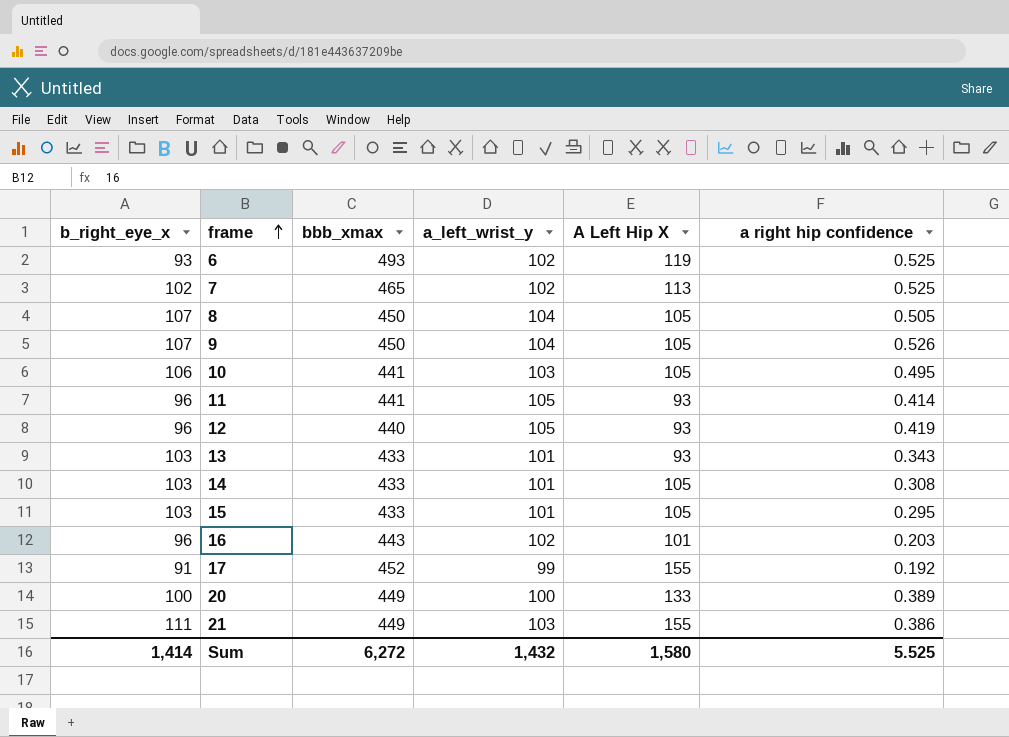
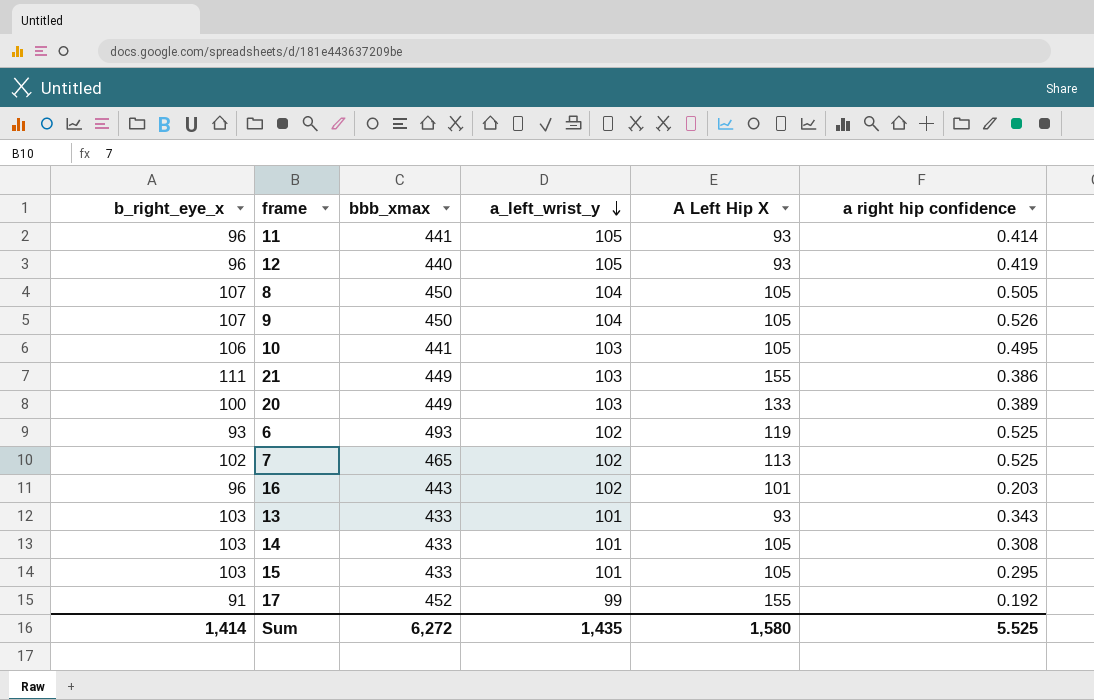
row order: frame ascending -> a_left_wrist_y descending
20 | a_left_wrist_y: 100 -> 103
Sum | a_left_wrist_y: 1,432 -> 1,435

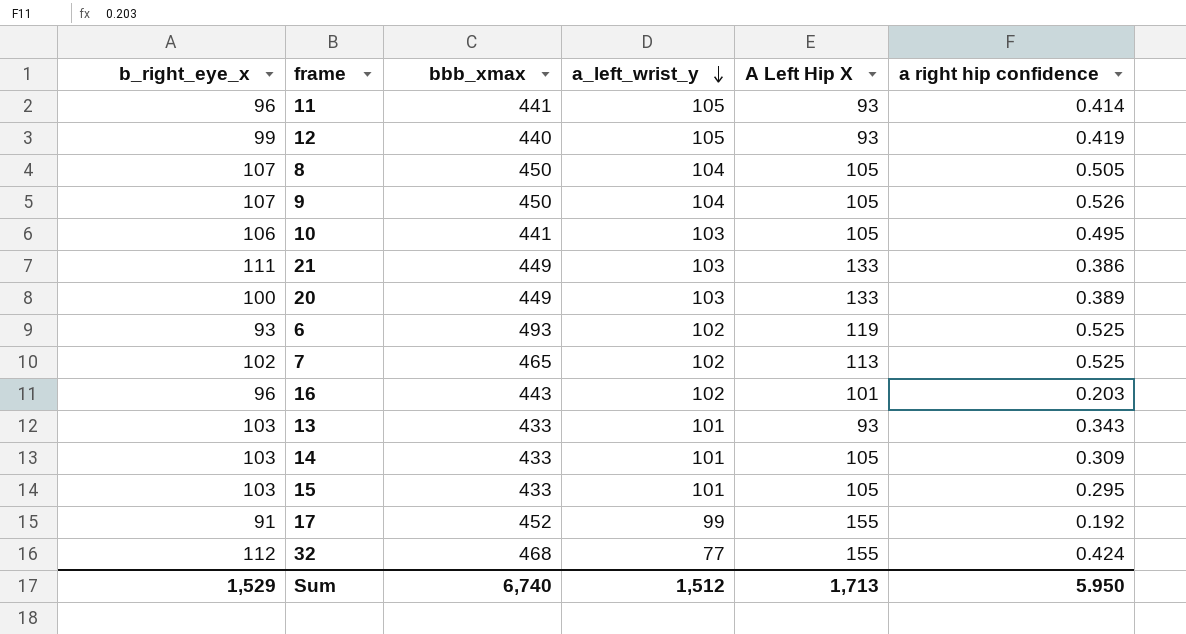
12 | b_right_eye_x: 96 -> 99
21 | A Left Hip X: 155 -> 133
14 | a right hip confidence: 0.308 -> 0.309
row 32: none -> 112 | 468 | 77 | 155 | 0.424
Sum | b_right_eye_x: 1,414 -> 1,529
Sum | bbb_xmax: 6,272 -> 6,740
Sum | a_left_wrist_y: 1,435 -> 1,512
Sum | A Left Hip X: 1,580 -> 1,713
Sum | a right hip confidence: 5.525 -> 5.950

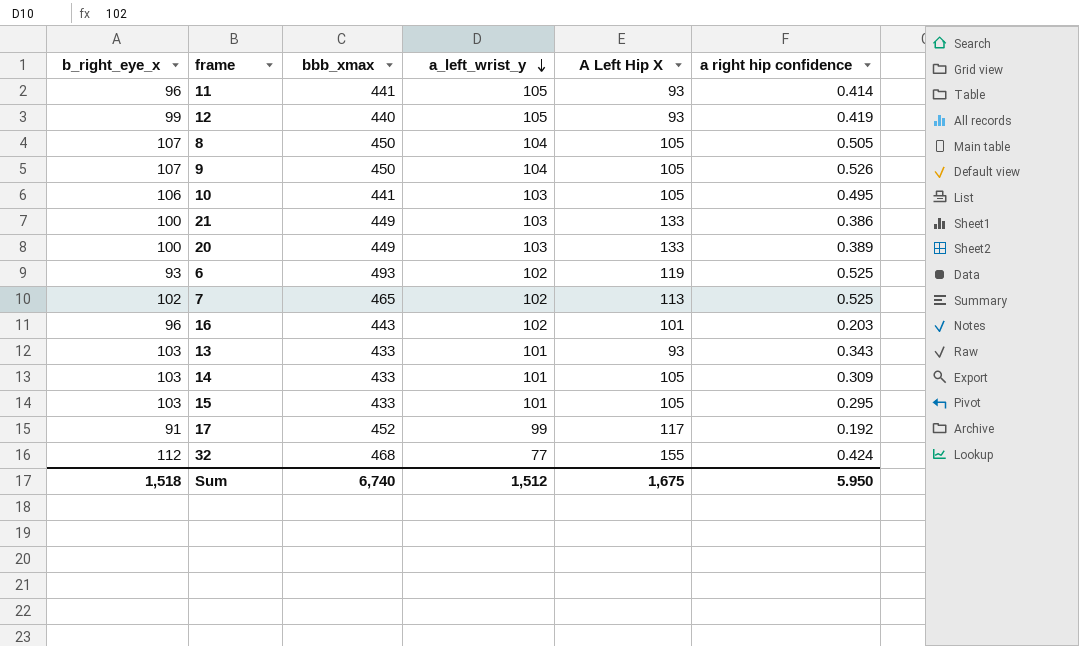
21 | b_right_eye_x: 111 -> 100
17 | A Left Hip X: 155 -> 117
Sum | b_right_eye_x: 1,529 -> 1,518
Sum | A Left Hip X: 1,713 -> 1,675

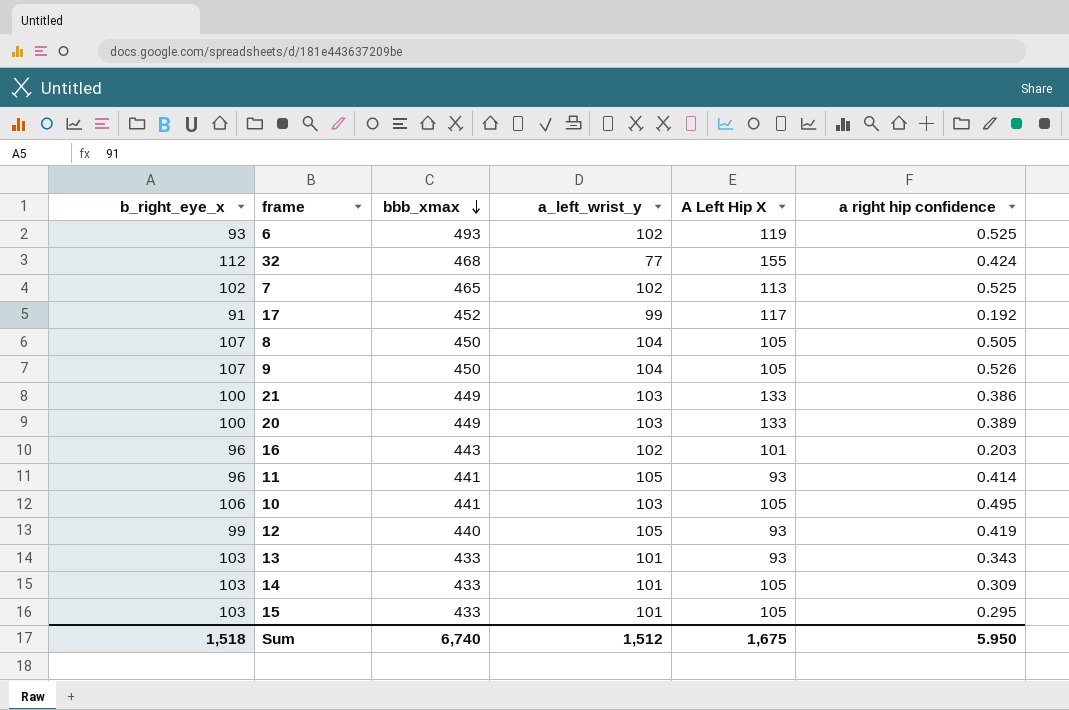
row order: a_left_wrist_y descending -> bbb_xmax descending

